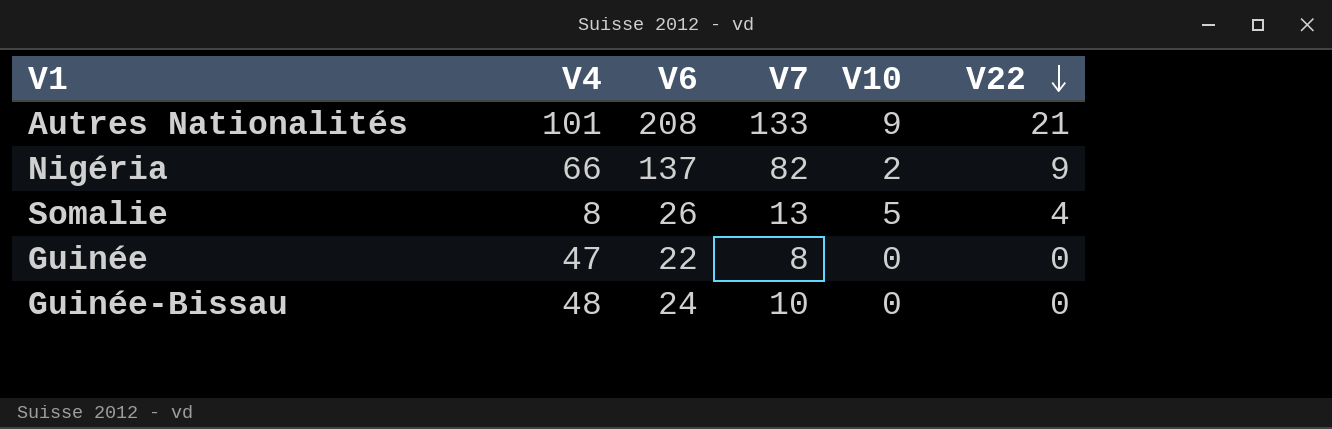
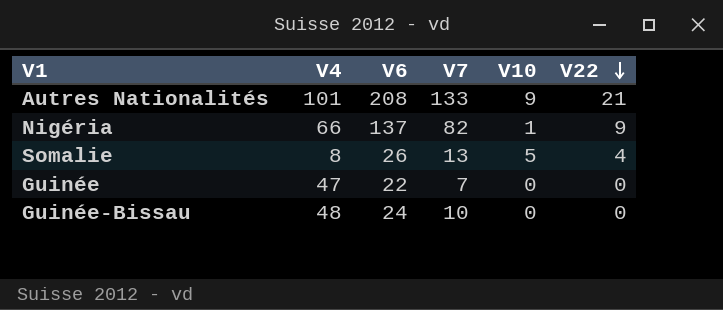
Nigéria | V10: 2 -> 1
Guinée | V7: 8 -> 7

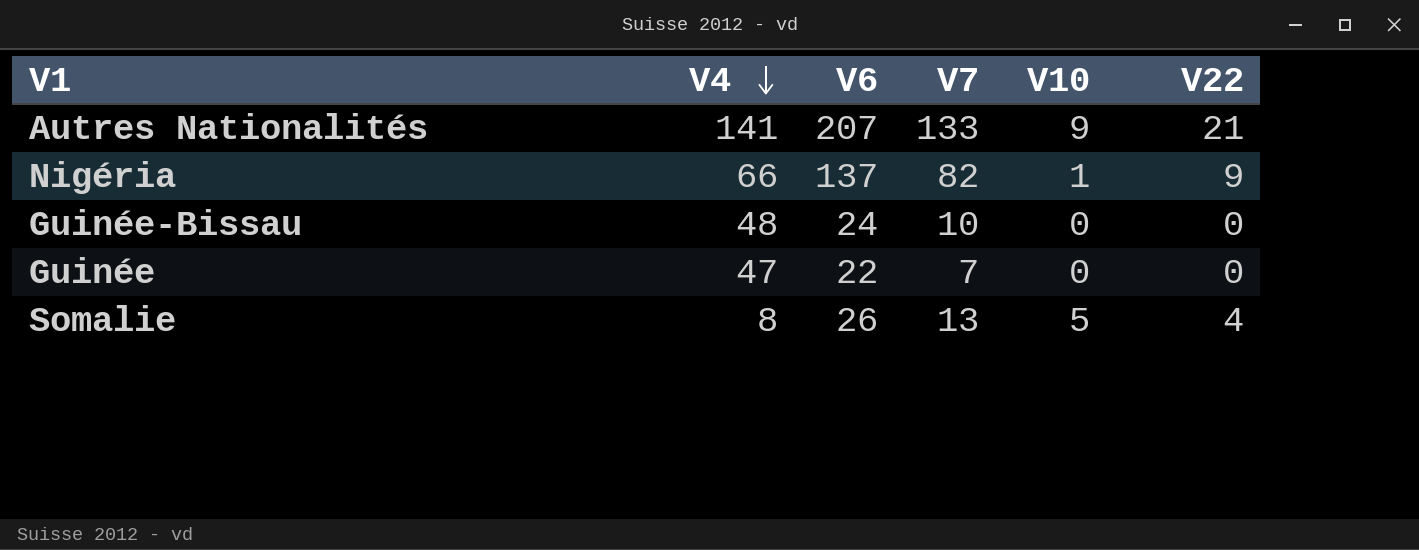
row order: V22 descending -> V4 descending
Autres Nationalités | V4: 101 -> 141
Autres Nationalités | V6: 208 -> 207

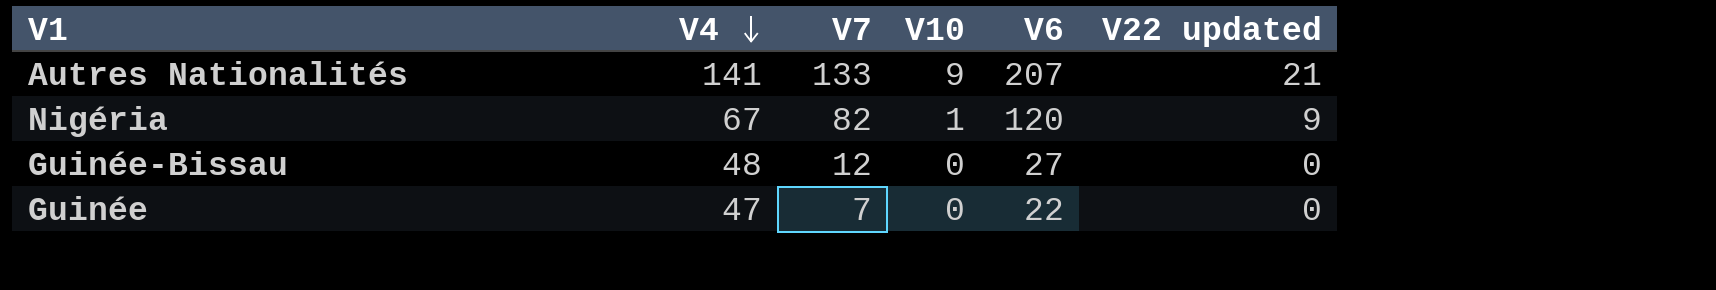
column V6 | position: 3 -> 5
column name: V22 -> V22 updated
row Somalie: 8 | 26 | 13 | 5 | 4 -> none
Nigéria | V4: 66 -> 67
Nigéria | V6: 137 -> 120
Guinée-Bissau | V7: 10 -> 12
Guinée-Bissau | V6: 24 -> 27

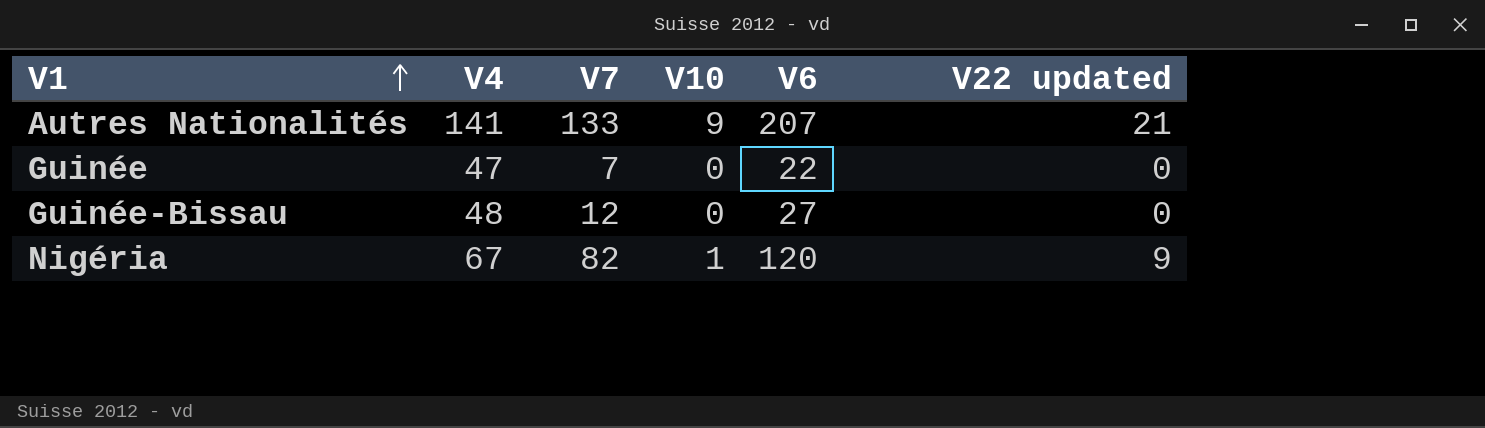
row order: V4 descending -> V1 ascending

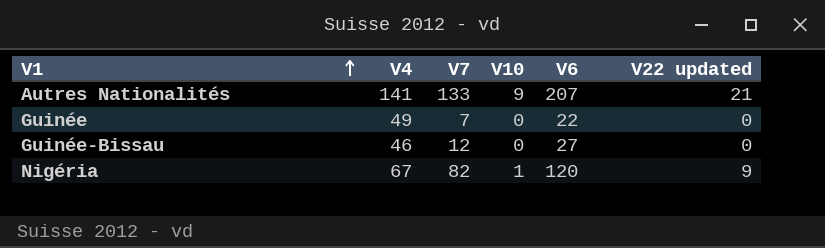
Guinée | V4: 47 -> 49
Guinée-Bissau | V4: 48 -> 46

